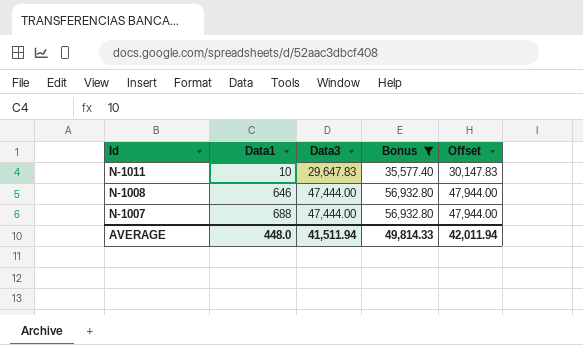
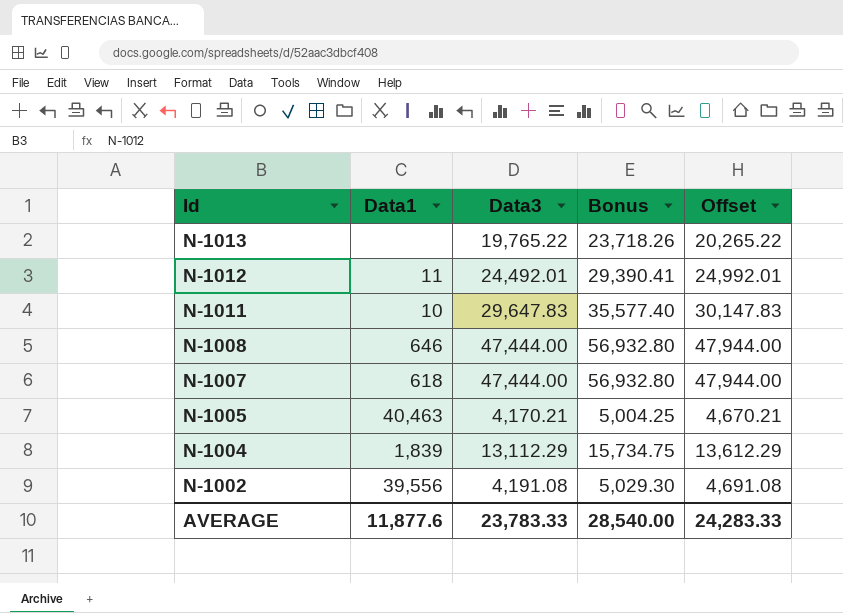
filter: Bonus >= 35,577.40 -> none
N-1007 | Data1: 688 -> 618
AVERAGE | Data1: 448.0 -> 11,877.6
AVERAGE | Data3: 41,511.94 -> 23,783.33
AVERAGE | Bonus: 49,814.33 -> 28,540.00
AVERAGE | Offset: 42,011.94 -> 24,283.33

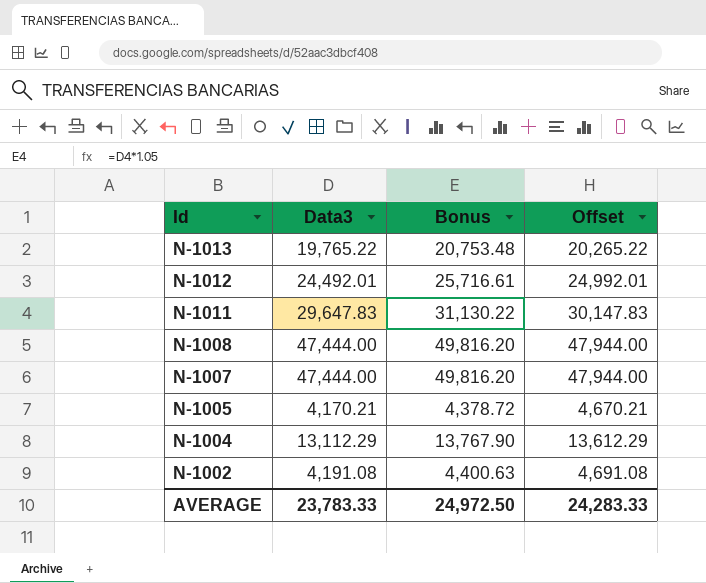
column Data1 | position: 2 -> none
column Bonus | formula: [Data3] * 1.2 -> [Data3] * 1.05
AVERAGE | Bonus: 28,540.00 -> 24,972.50

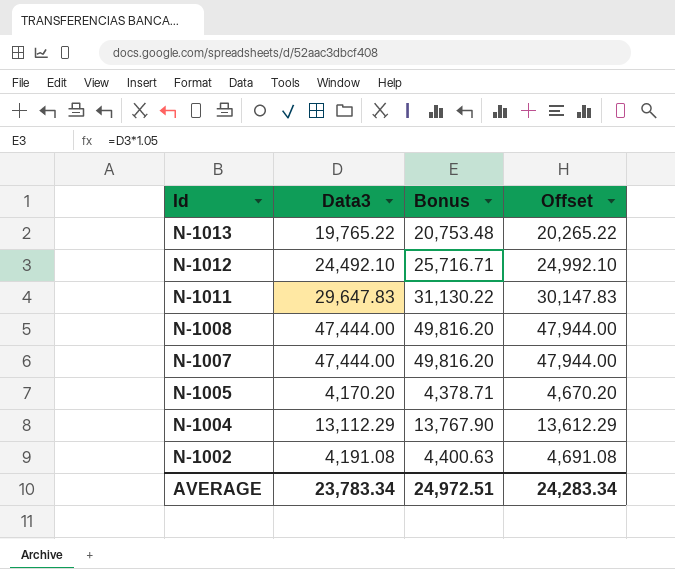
N-1012 | Data3: 24,492.01 -> 24,492.10
N-1012 | Bonus: 25,716.61 -> 25,716.71
N-1012 | Offset: 24,992.01 -> 24,992.10
N-1005 | Data3: 4,170.21 -> 4,170.20
N-1005 | Bonus: 4,378.72 -> 4,378.71
N-1005 | Offset: 4,670.21 -> 4,670.20
AVERAGE | Data3: 23,783.33 -> 23,783.34
AVERAGE | Bonus: 24,972.50 -> 24,972.51
AVERAGE | Offset: 24,283.33 -> 24,283.34

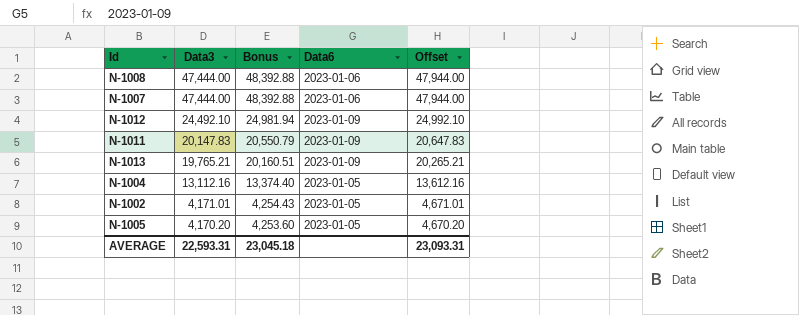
row order: Id descending -> Data3 descending
column Bonus | formula: [Data3] * 1.05 -> [Data3] * 1.02
column Data6 | position: none -> 4
N-1011 | Data3: 29,647.83 -> 20,147.83
N-1011 | Offset: 30,147.83 -> 20,647.83
N-1013 | Data3: 19,765.22 -> 19,765.21
N-1013 | Offset: 20,265.22 -> 20,265.21
N-1004 | Data3: 13,112.29 -> 13,112.16
N-1004 | Offset: 13,612.29 -> 13,612.16
N-1002 | Data3: 4,191.08 -> 4,171.01
N-1002 | Offset: 4,691.08 -> 4,671.01
AVERAGE | Data3: 23,783.34 -> 22,593.31
AVERAGE | Bonus: 24,972.51 -> 23,045.18
AVERAGE | Offset: 24,283.34 -> 23,093.31

